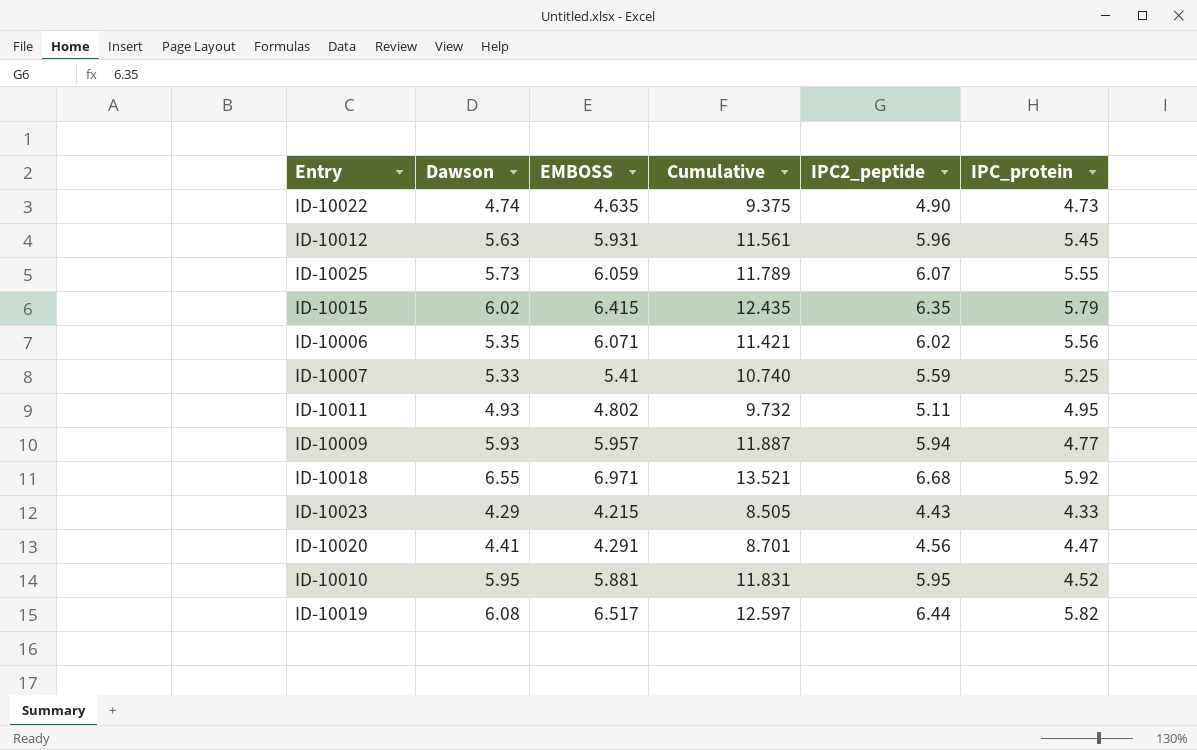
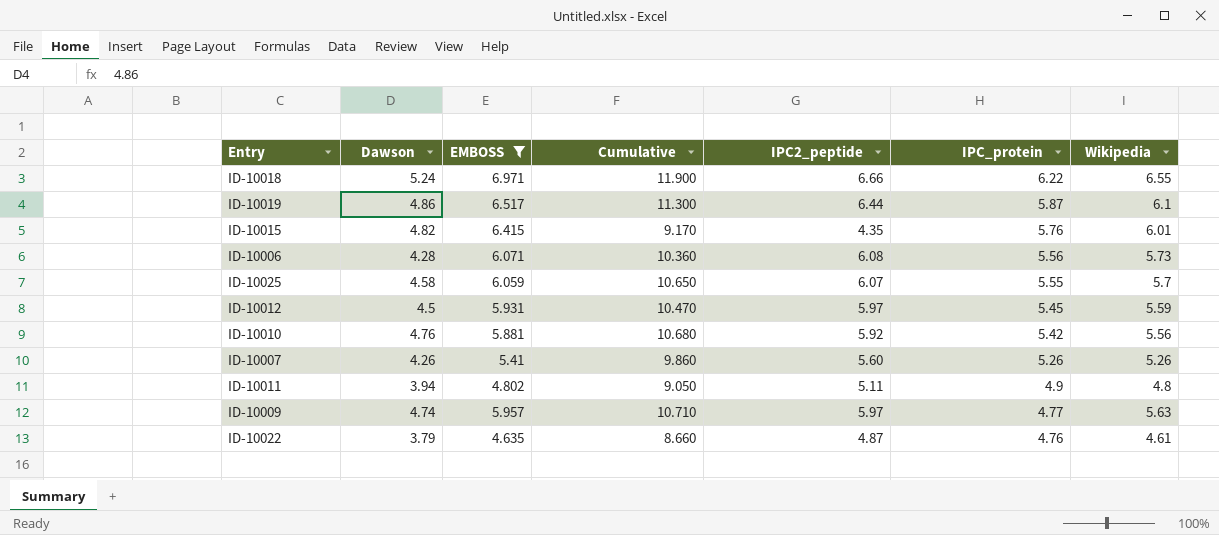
filter: none -> EMBOSS >= 4.635
row order: none -> IPC_protein descending
column Cumulative | formula: [Dawson] + [EMBOSS] -> [Dawson] + [IPC2_peptide]
column Wikipedia | position: none -> 7
ID-10018 | Dawson: 6.55 -> 5.24
ID-10018 | IPC2_peptide: 6.68 -> 6.66
ID-10018 | IPC_protein: 5.92 -> 6.22
ID-10019 | Dawson: 6.08 -> 4.86
ID-10019 | IPC_protein: 5.82 -> 5.87
ID-10015 | Dawson: 6.02 -> 4.82
ID-10015 | IPC2_peptide: 6.35 -> 4.35
ID-10015 | IPC_protein: 5.79 -> 5.76
ID-10006 | Dawson: 5.35 -> 4.28
ID-10006 | IPC2_peptide: 6.02 -> 6.08
ID-10025 | Dawson: 5.73 -> 4.58
ID-10012 | Dawson: 5.63 -> 4.5
ID-10012 | IPC2_peptide: 5.96 -> 5.97
ID-10010 | Dawson: 5.95 -> 4.76
ID-10010 | IPC2_peptide: 5.95 -> 5.92
ID-10010 | IPC_protein: 4.52 -> 5.42
ID-10007 | Dawson: 5.33 -> 4.26
ID-10007 | IPC2_peptide: 5.59 -> 5.60
ID-10007 | IPC_protein: 5.25 -> 5.26
ID-10011 | Dawson: 4.93 -> 3.94
ID-10011 | IPC_protein: 4.95 -> 4.9
ID-10009 | Dawson: 5.93 -> 4.74
ID-10009 | IPC2_peptide: 5.94 -> 5.97
ID-10022 | Dawson: 4.74 -> 3.79
ID-10022 | IPC2_peptide: 4.90 -> 4.87
ID-10022 | IPC_protein: 4.73 -> 4.76

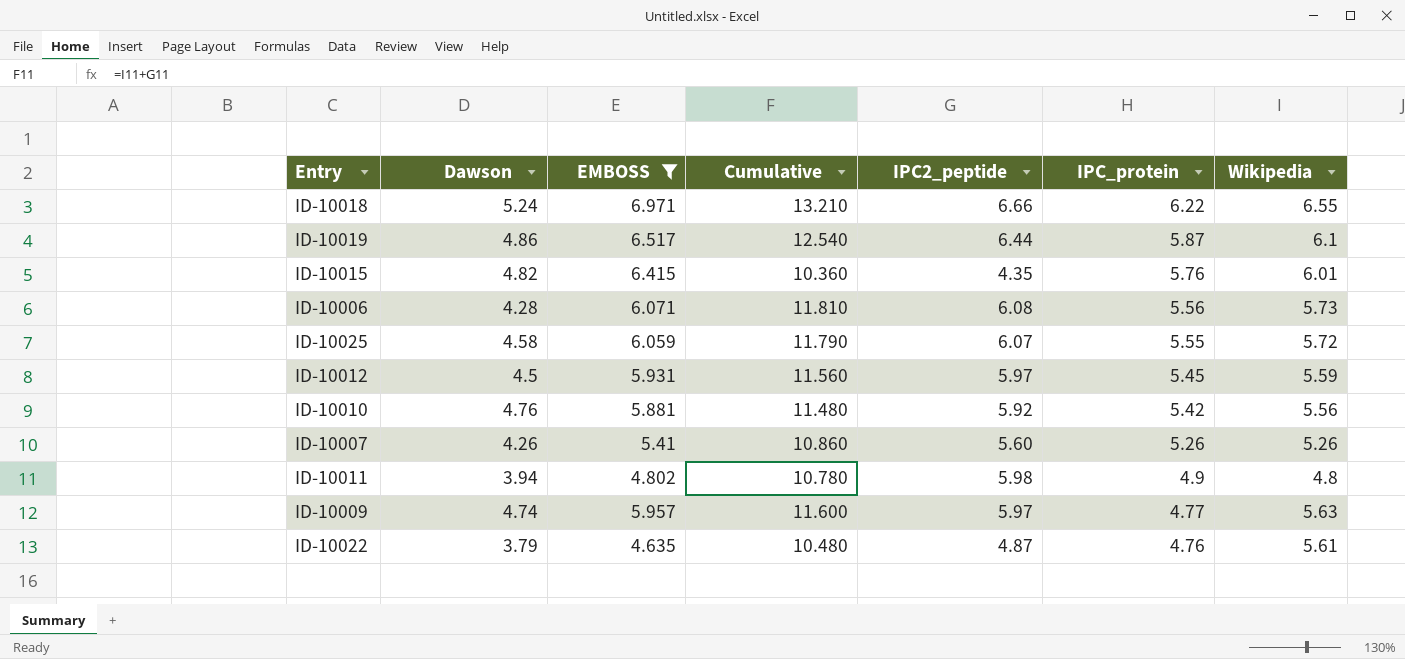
column Cumulative | formula: [Dawson] + [IPC2_peptide] -> [IPC2_peptide] + [Wikipedia]
ID-10025 | Wikipedia: 5.7 -> 5.72
ID-10011 | IPC2_peptide: 5.11 -> 5.98
ID-10022 | Wikipedia: 4.61 -> 5.61

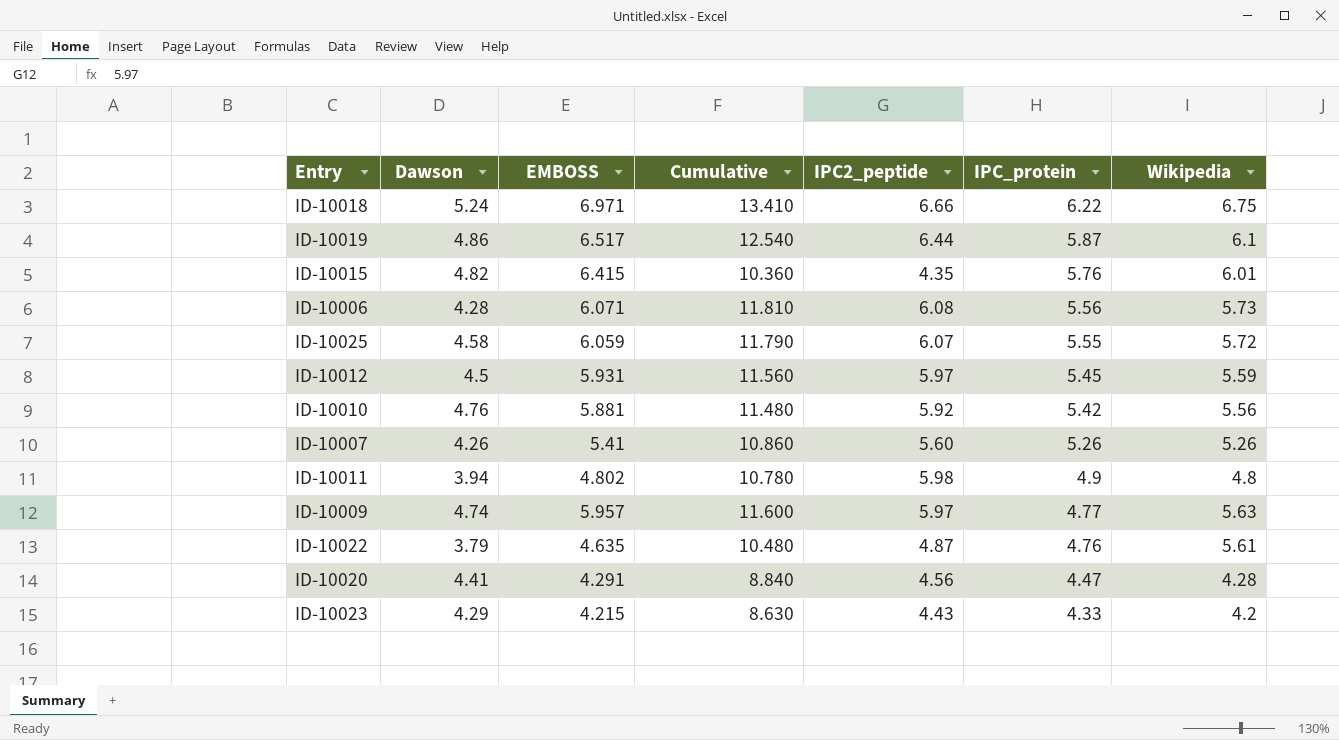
filter: EMBOSS >= 4.635 -> none
ID-10018 | Cumulative: 13.210 -> 13.410
ID-10018 | Wikipedia: 6.55 -> 6.75

